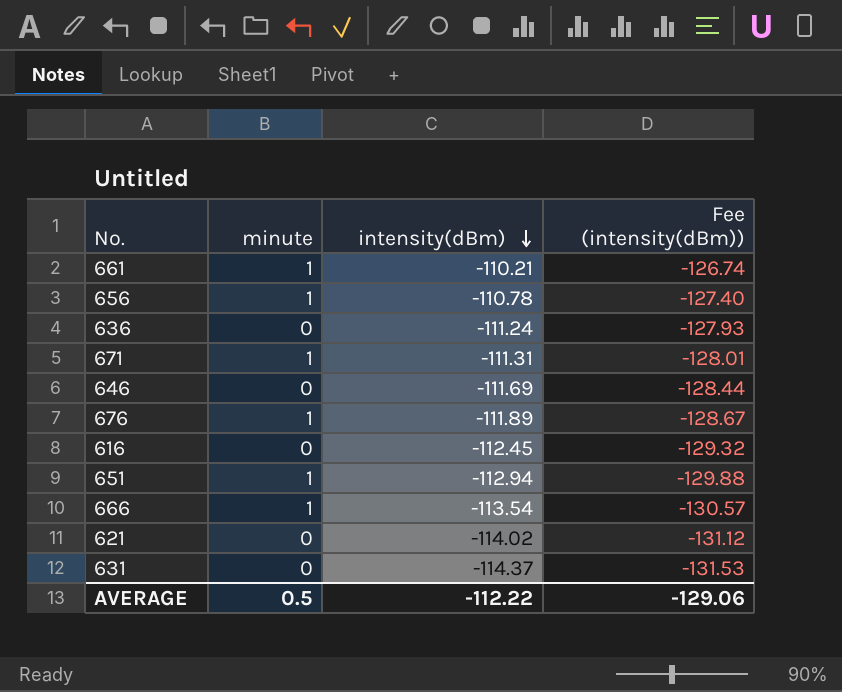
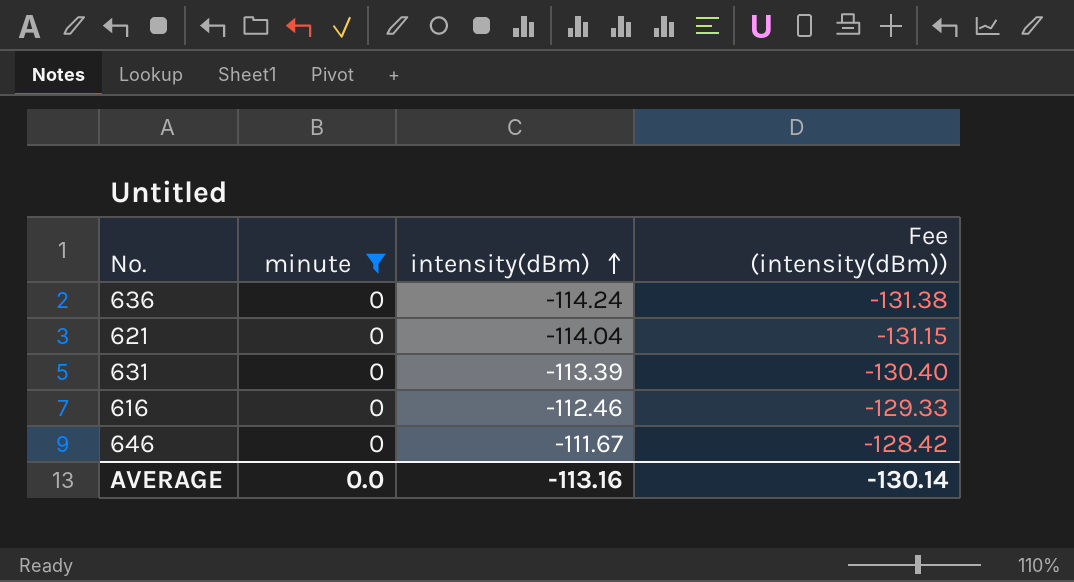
filter: none -> minute = 0
row order: intensity(dBm) descending -> intensity(dBm) ascending
636 | intensity(dBm): -111.24 -> -114.24
636 | Fee (intensity(dBm)): -127.93 -> -131.38
621 | intensity(dBm): -114.02 -> -114.04
621 | Fee (intensity(dBm)): -131.12 -> -131.15
631 | intensity(dBm): -114.37 -> -113.39
631 | Fee (intensity(dBm)): -131.53 -> -130.40
616 | intensity(dBm): -112.45 -> -112.46
616 | Fee (intensity(dBm)): -129.32 -> -129.33
646 | intensity(dBm): -111.69 -> -111.67
646 | Fee (intensity(dBm)): -128.44 -> -128.42
AVERAGE | minute: 0.5 -> 0.0
AVERAGE | intensity(dBm): -112.22 -> -113.16
AVERAGE | Fee (intensity(dBm)): -129.06 -> -130.14

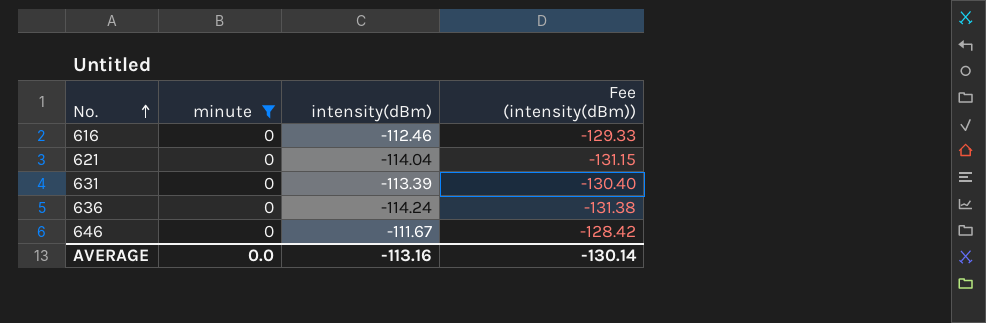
row order: intensity(dBm) ascending -> No. ascending

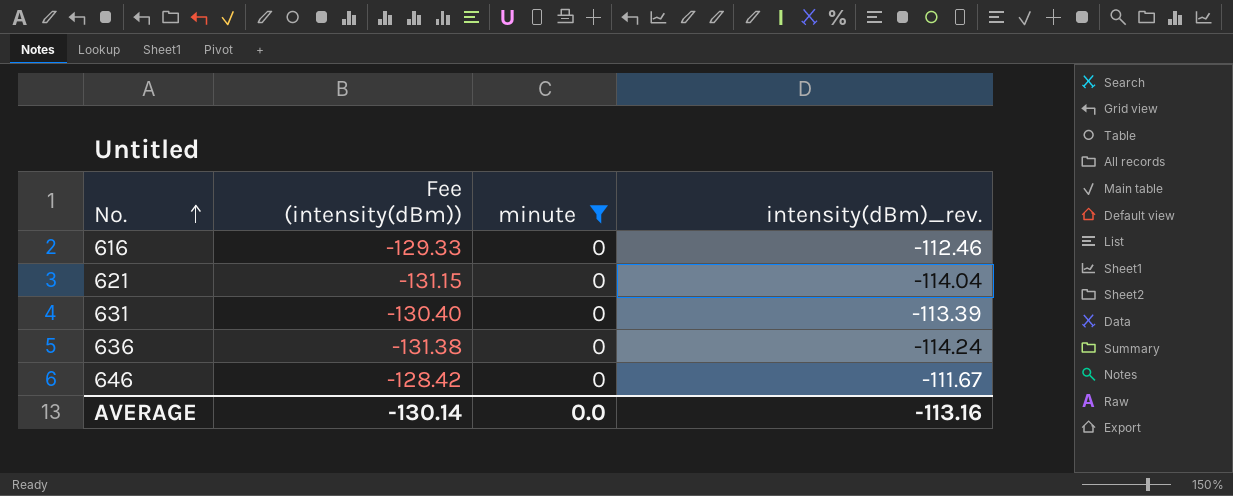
column Fee (intensity(dBm)) | position: 4 -> 2
column name: intensity(dBm) -> intensity(dBm)_rev.

